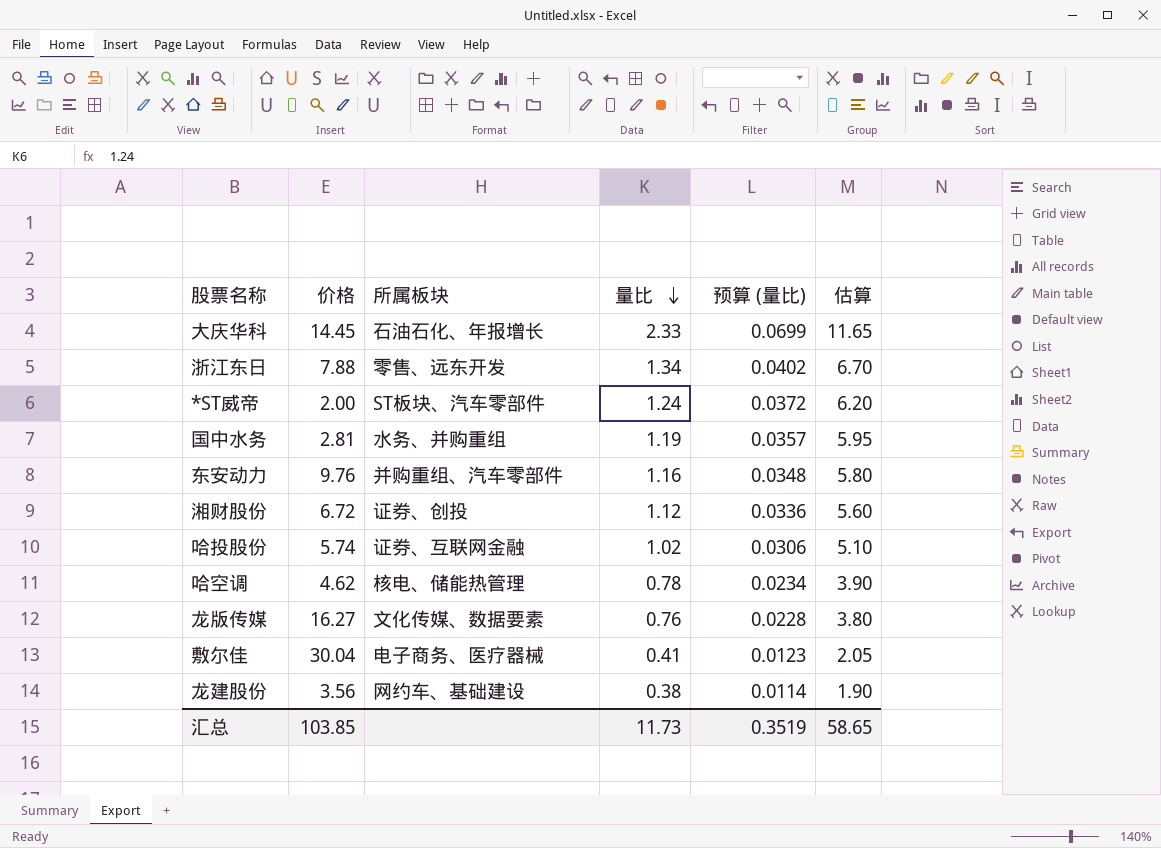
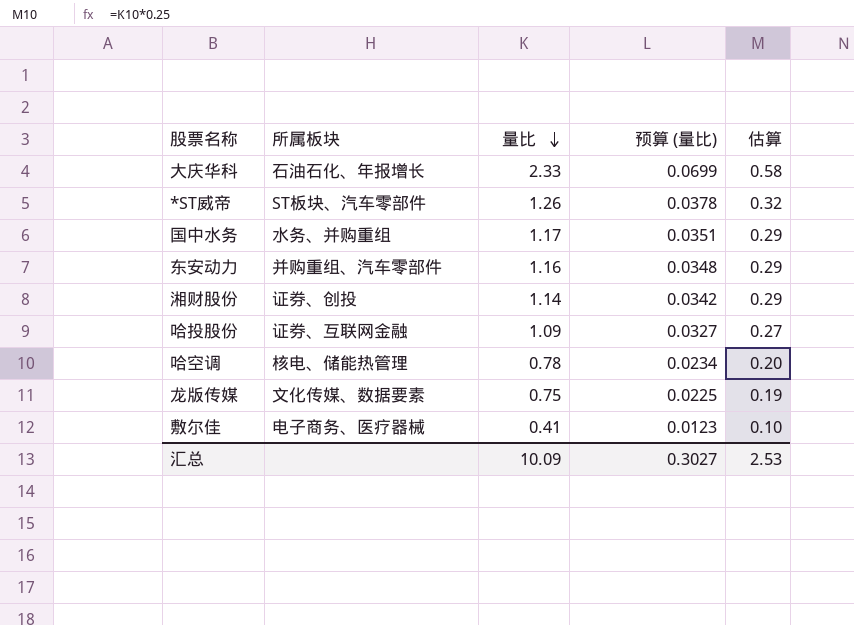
column 价格 | position: 2 -> none
column 估算 | formula: [量比] * 5 -> [量比] * 0.25
row 浙江东日: 7.88 | 零售、远东开发 | 1.34 | 0.0402 | 6.70 -> none
row 龙建股份: 3.56 | 网约车、基础建设 | 0.38 | 0.0114 | 1.90 -> none
*ST威帝 | 量比: 1.24 -> 1.26
*ST威帝 | 预算 (量比): 0.0372 -> 0.0378
国中水务 | 量比: 1.19 -> 1.17
国中水务 | 预算 (量比): 0.0357 -> 0.0351
湘财股份 | 量比: 1.12 -> 1.14
湘财股份 | 预算 (量比): 0.0336 -> 0.0342
哈投股份 | 量比: 1.02 -> 1.09
哈投股份 | 预算 (量比): 0.0306 -> 0.0327
龙版传媒 | 量比: 0.76 -> 0.75
龙版传媒 | 预算 (量比): 0.0228 -> 0.0225
汇总 | 量比: 11.73 -> 10.09
汇总 | 预算 (量比): 0.3519 -> 0.3027
汇总 | 估算: 58.65 -> 2.53

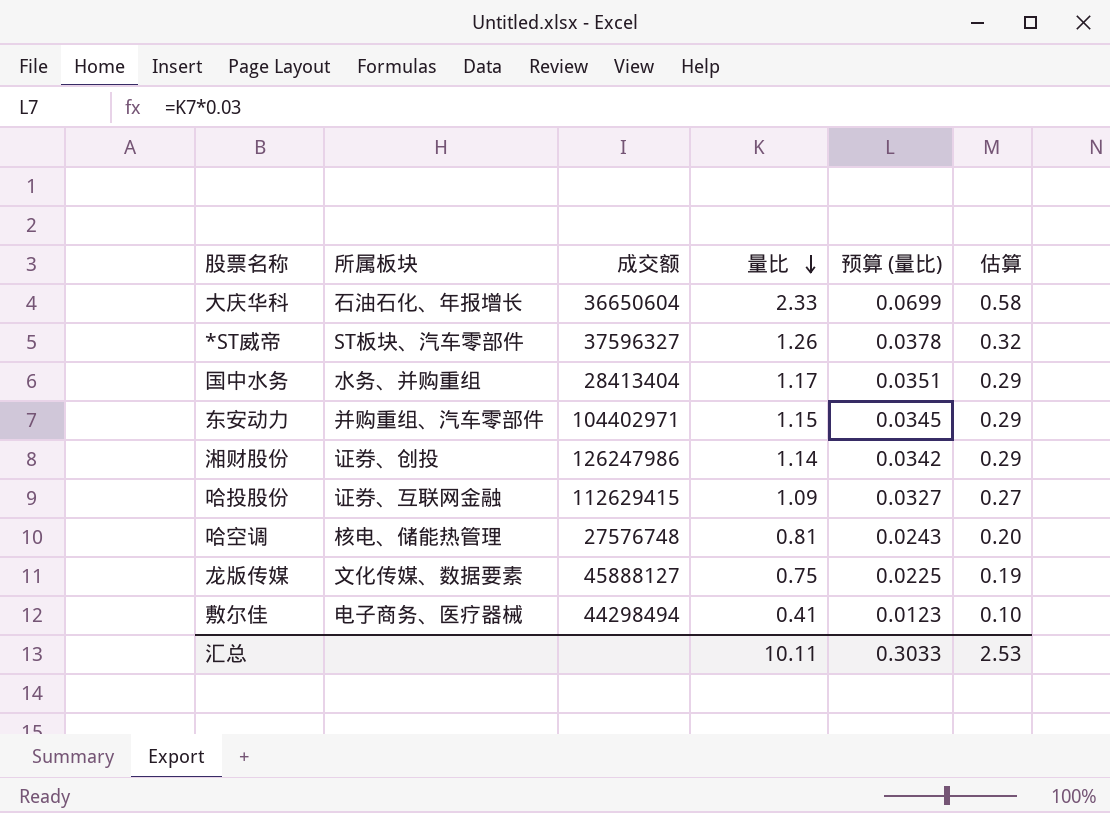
column 成交额 | position: none -> 3
东安动力 | 量比: 1.16 -> 1.15
东安动力 | 预算 (量比): 0.0348 -> 0.0345
哈空调 | 量比: 0.78 -> 0.81
哈空调 | 预算 (量比): 0.0234 -> 0.0243
汇总 | 量比: 10.09 -> 10.11
汇总 | 预算 (量比): 0.3027 -> 0.3033

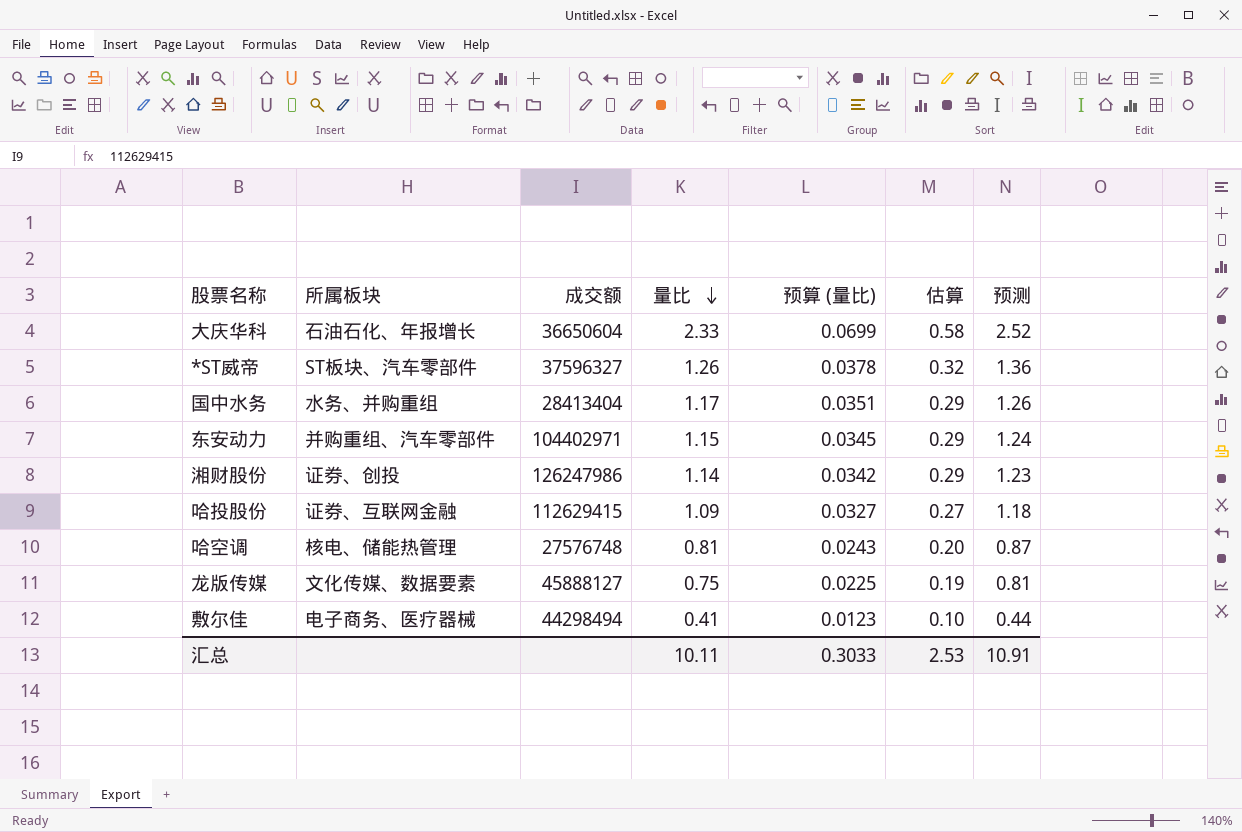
column 预测 | formula: none -> [量比] * 1.08

